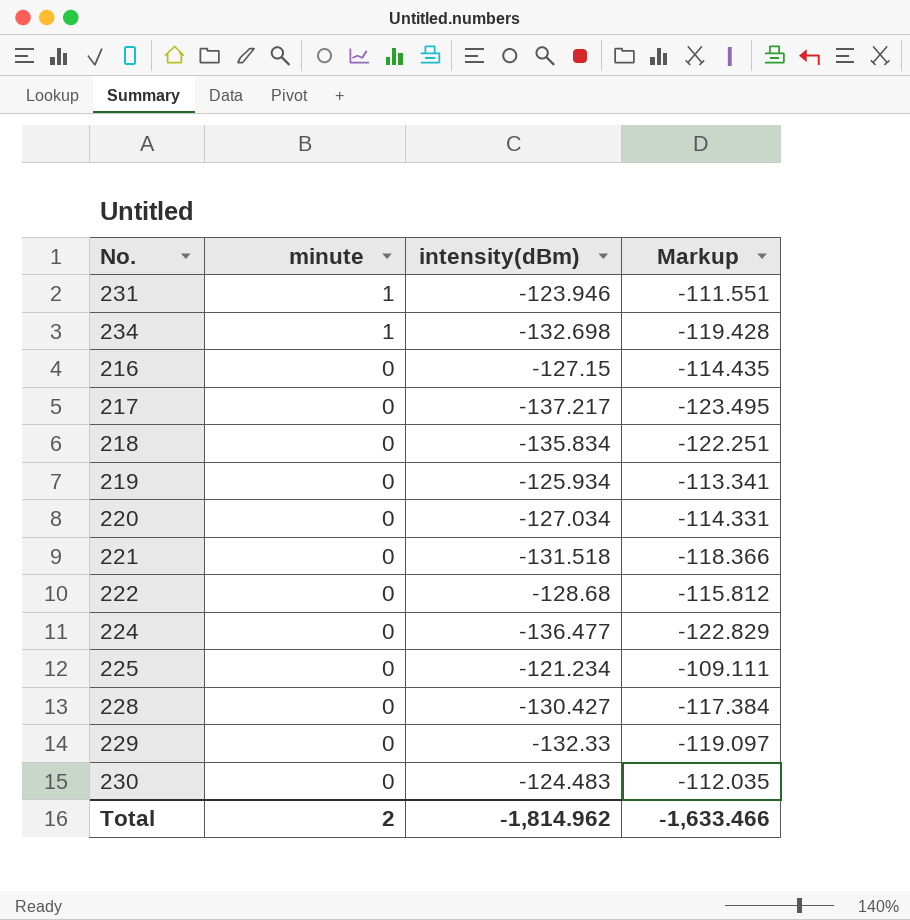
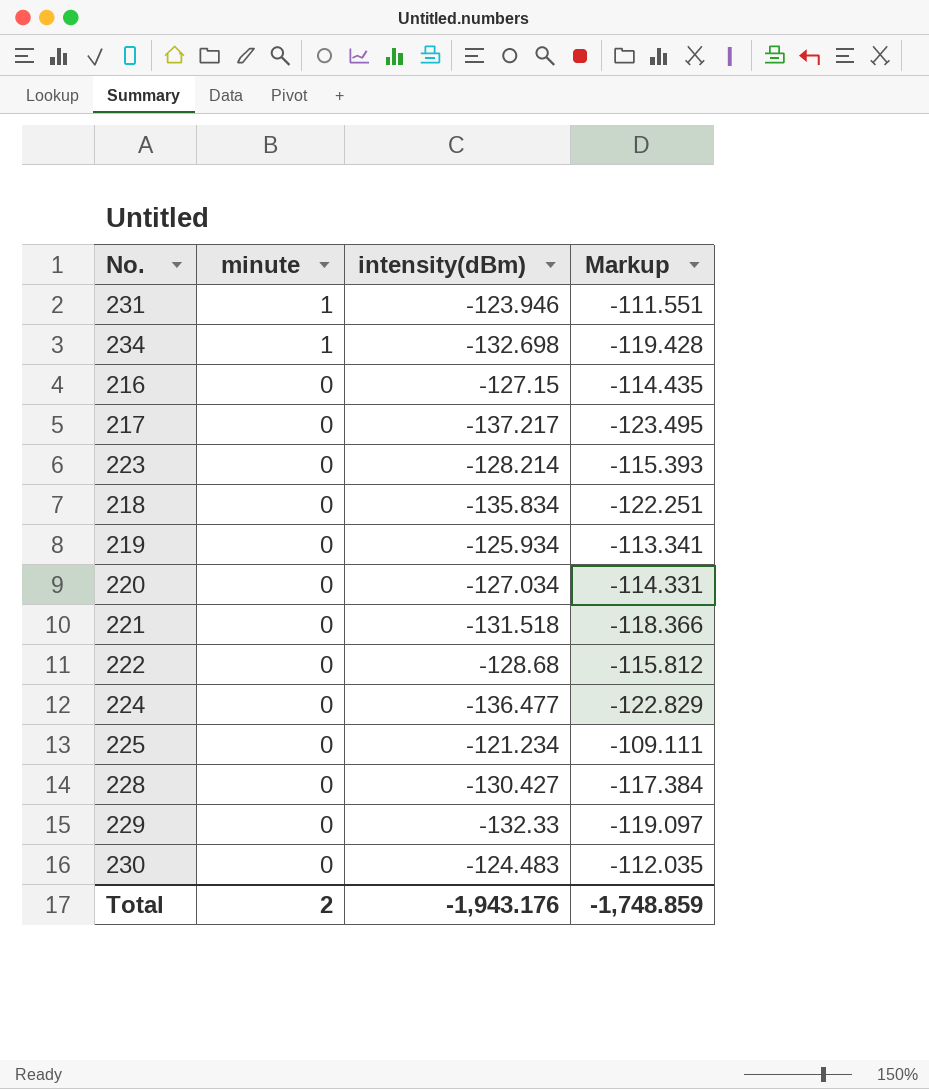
row 223: none -> 0 | -128.214 | -115.393
Total | intensity(dBm): -1,814.962 -> -1,943.176
Total | Markup: -1,633.466 -> -1,748.859

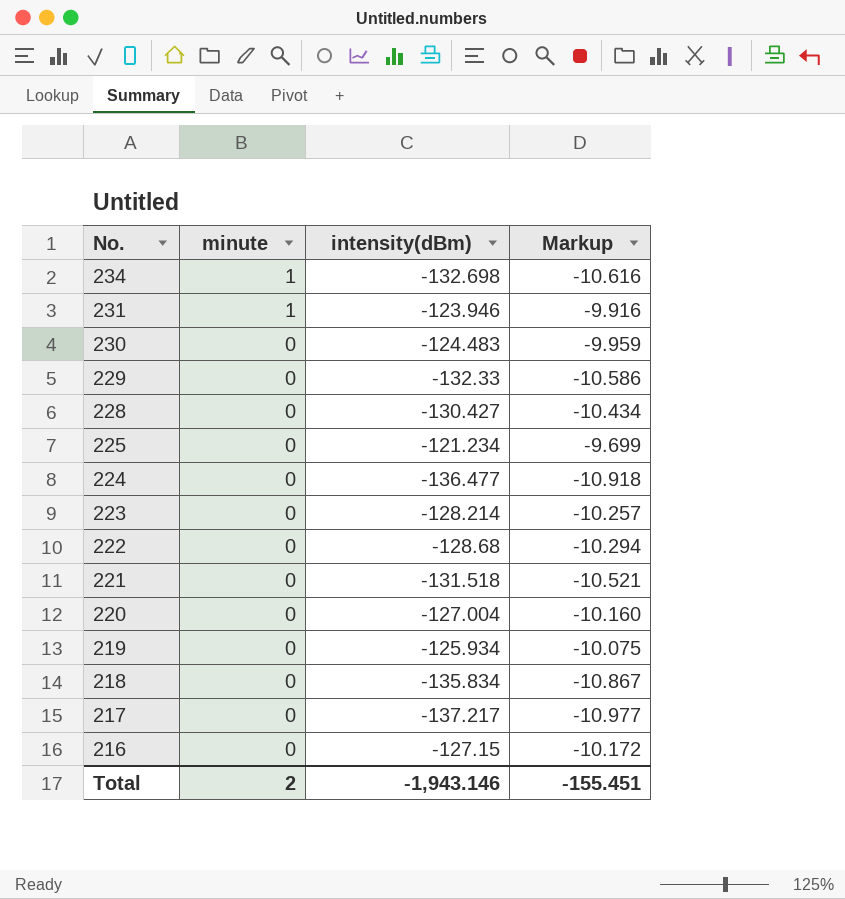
row order: minute descending -> No. descending
column Markup | formula: [intensity(dBm)] * 0.9 -> [intensity(dBm)] * 0.08
220 | intensity(dBm): -127.034 -> -127.004
Total | intensity(dBm): -1,943.176 -> -1,943.146
Total | Markup: -1,748.859 -> -155.451

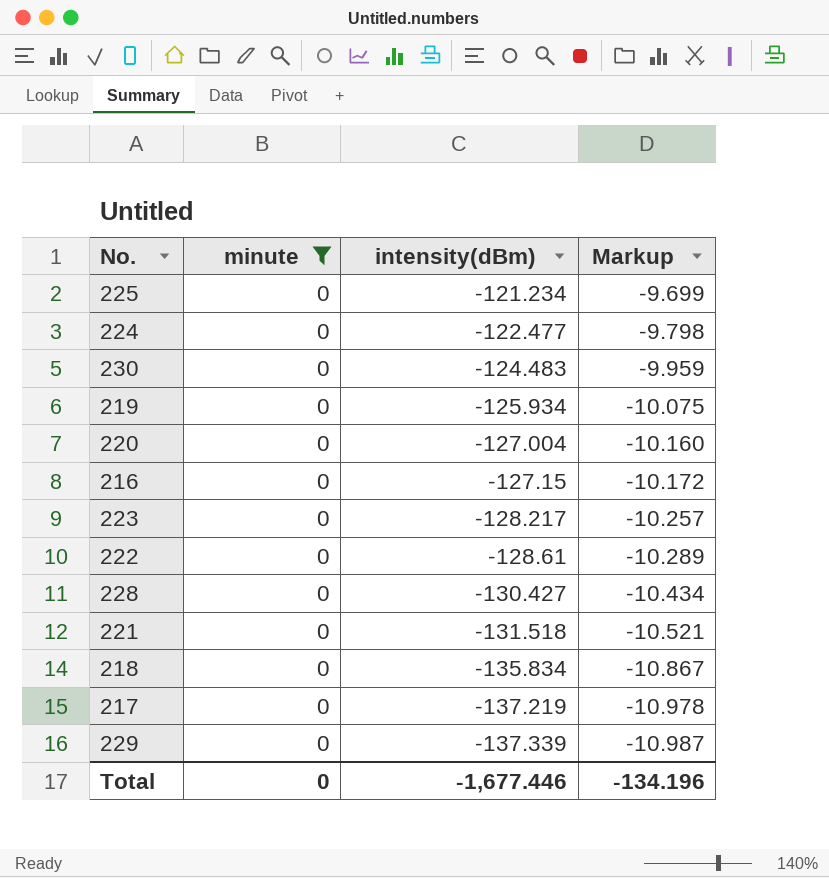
filter: none -> minute = 0
row order: No. descending -> intensity(dBm) descending
224 | intensity(dBm): -136.477 -> -122.477
224 | Markup: -10.918 -> -9.798
223 | intensity(dBm): -128.214 -> -128.217
222 | intensity(dBm): -128.68 -> -128.61
222 | Markup: -10.294 -> -10.289
217 | intensity(dBm): -137.217 -> -137.219
217 | Markup: -10.977 -> -10.978
229 | intensity(dBm): -132.33 -> -137.339
229 | Markup: -10.586 -> -10.987
Total | minute: 2 -> 0
Total | intensity(dBm): -1,943.146 -> -1,677.446
Total | Markup: -155.451 -> -134.196

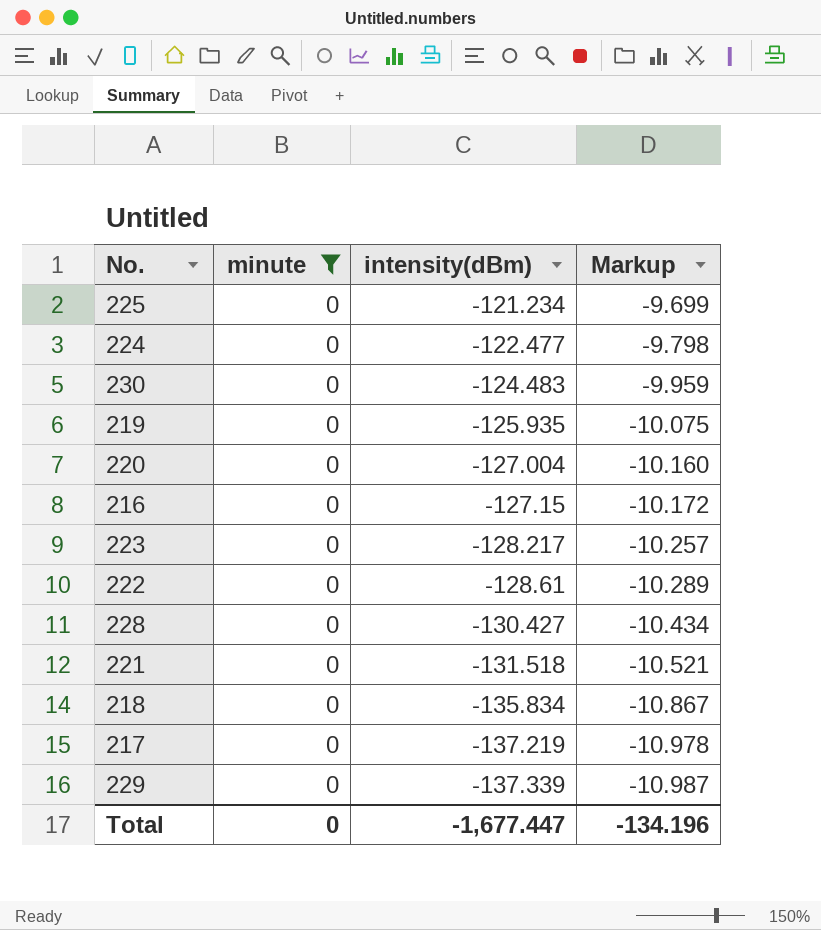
219 | intensity(dBm): -125.934 -> -125.935
Total | intensity(dBm): -1,677.446 -> -1,677.447

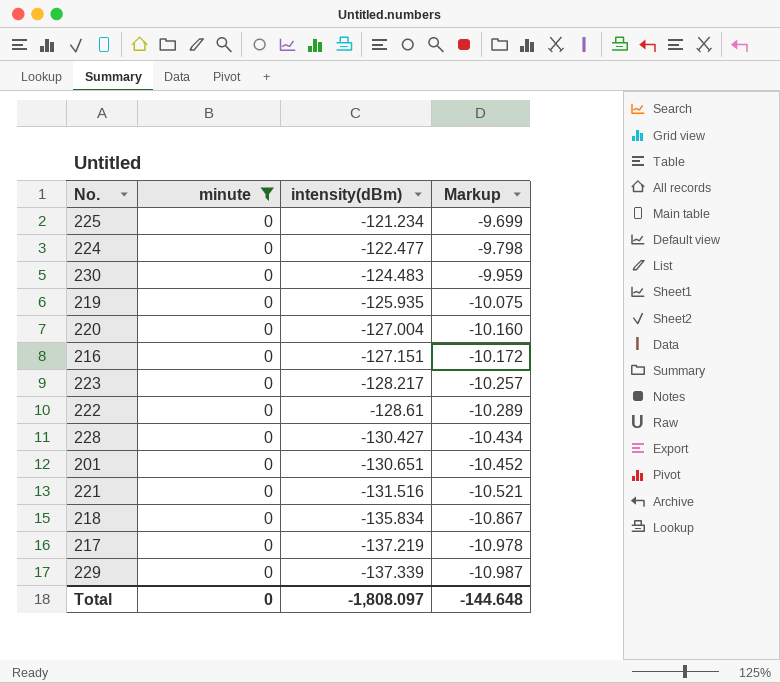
216 | intensity(dBm): -127.15 -> -127.151
row 201: none -> 0 | -130.651 | -10.452
221 | intensity(dBm): -131.518 -> -131.516
Total | intensity(dBm): -1,677.447 -> -1,808.097
Total | Markup: -134.196 -> -144.648

